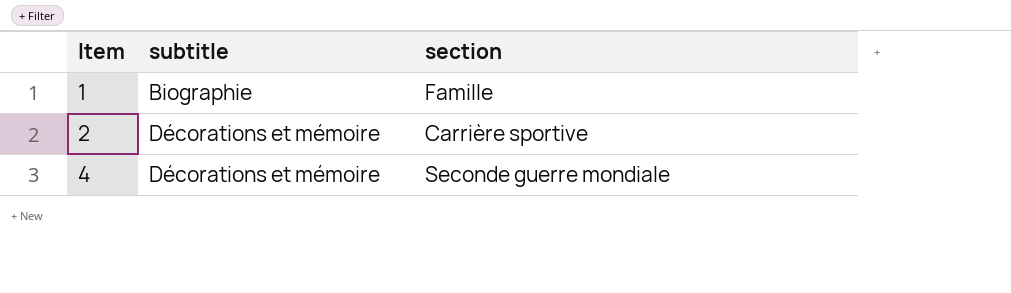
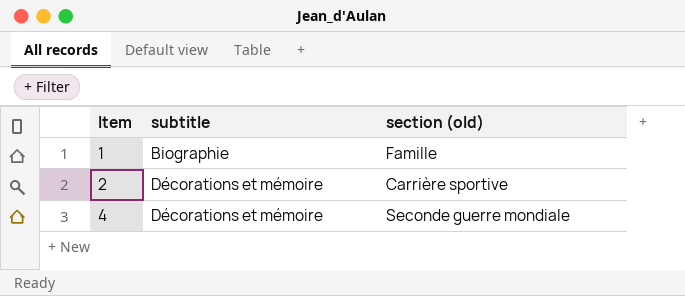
column name: section -> section (old)

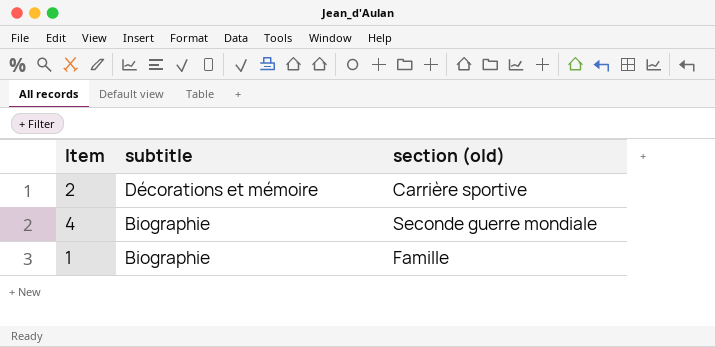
row order: Item ascending -> subtitle descending
4 | subtitle: Décorations et mémoire -> Biographie

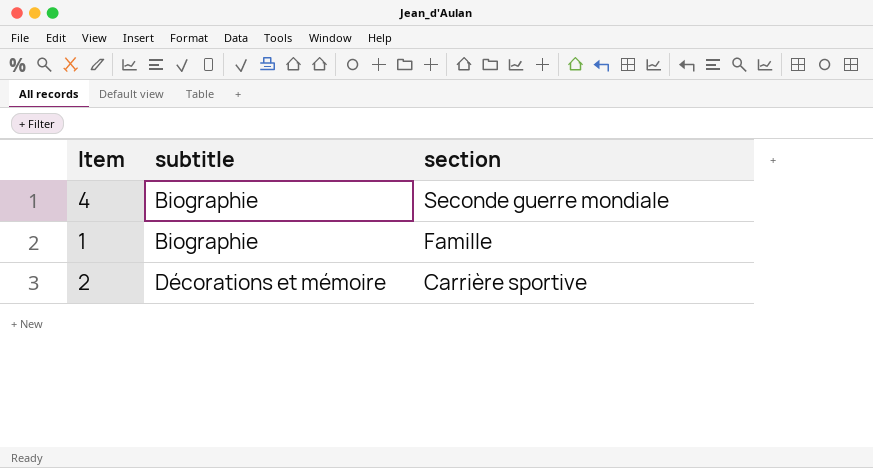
row order: subtitle descending -> subtitle ascending
column name: section (old) -> section

